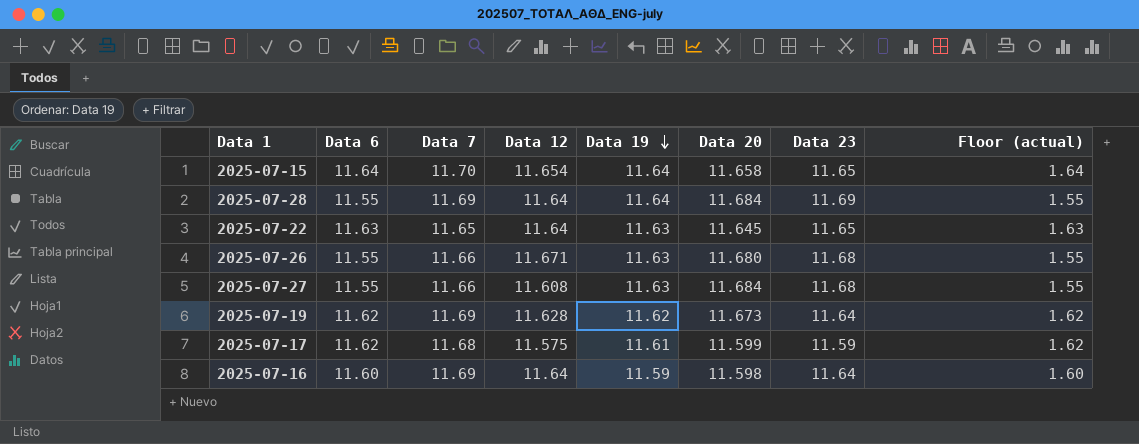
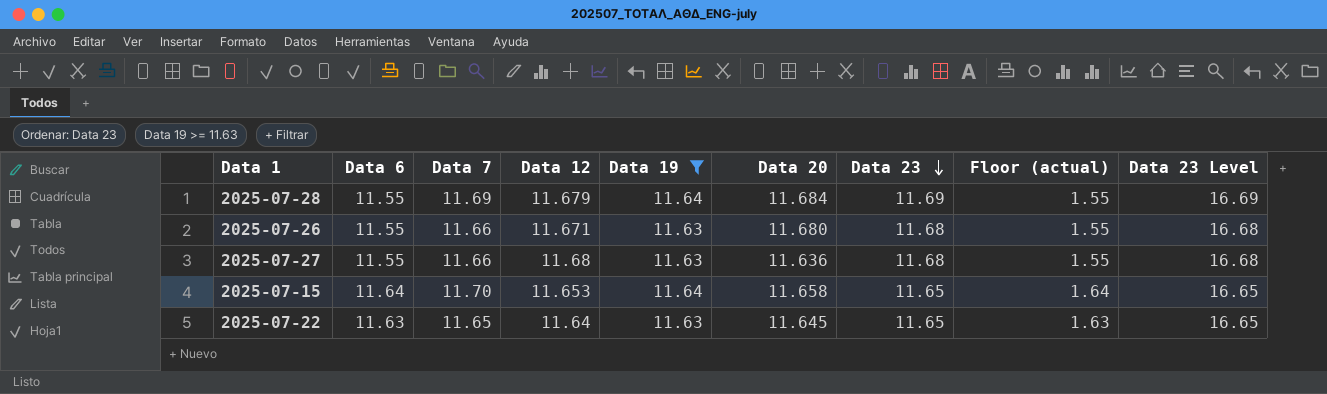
filter: none -> Data 19 >= 11.63
row order: Data 19 descending -> Data 23 descending
column Data 23 Level | formula: none -> [Data 23] + 5
2025-07-28 | Data 12: 11.64 -> 11.679
2025-07-27 | Data 12: 11.608 -> 11.68
2025-07-27 | Data 20: 11.684 -> 11.636
2025-07-15 | Data 12: 11.654 -> 11.653

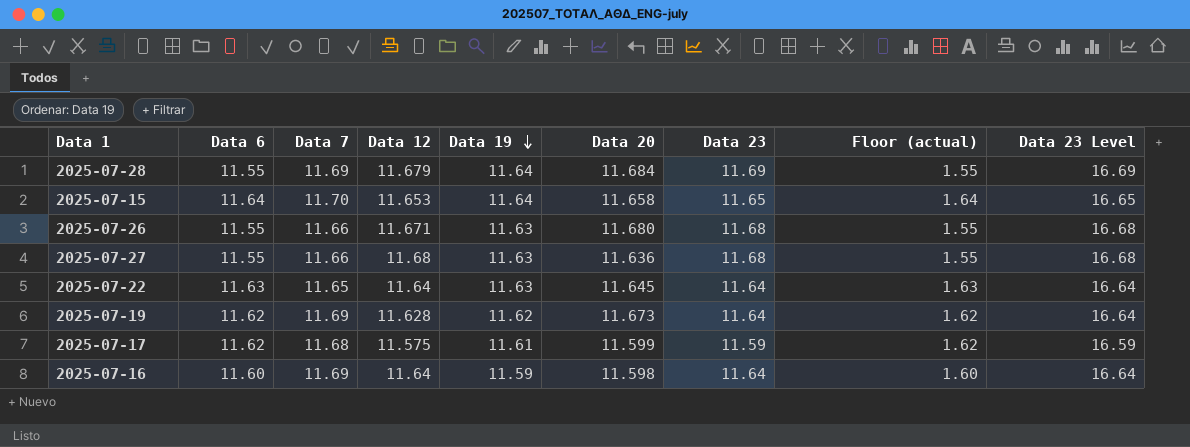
filter: Data 19 >= 11.63 -> none
row order: Data 23 descending -> Data 19 descending
2025-07-22 | Data 23: 11.65 -> 11.64
2025-07-22 | Data 23 Level: 16.65 -> 16.64

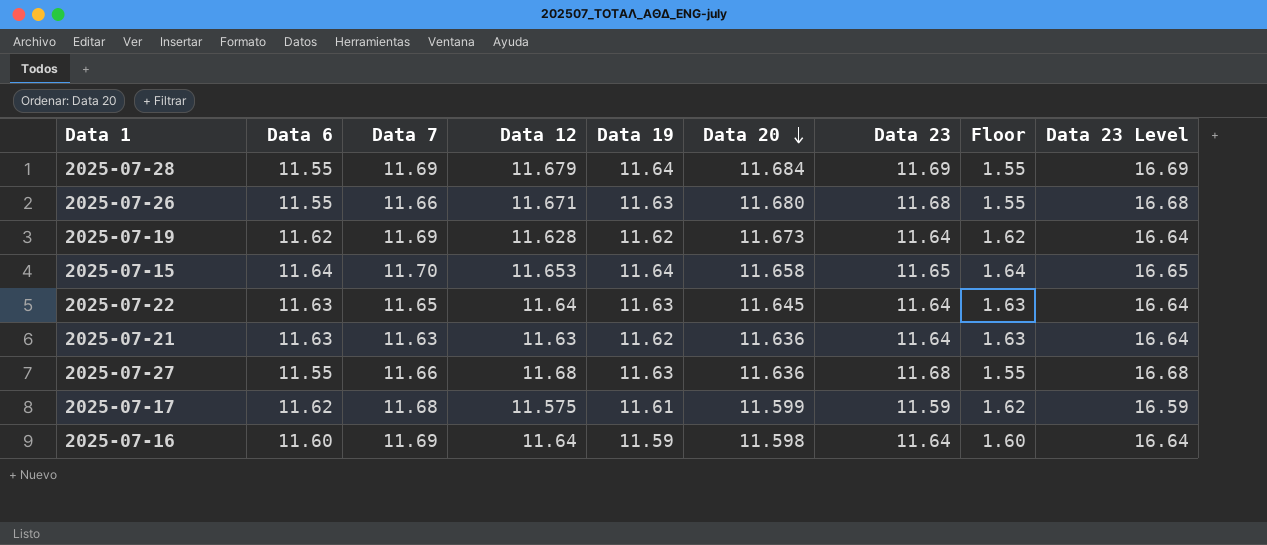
row order: Data 19 descending -> Data 20 descending
column name: Floor (actual) -> Floor
row 2025-07-21: none -> 11.63 | 11.63 | 11.63 | 11.62 | 11.636 | 11.64 | 1.63 | 16.64

